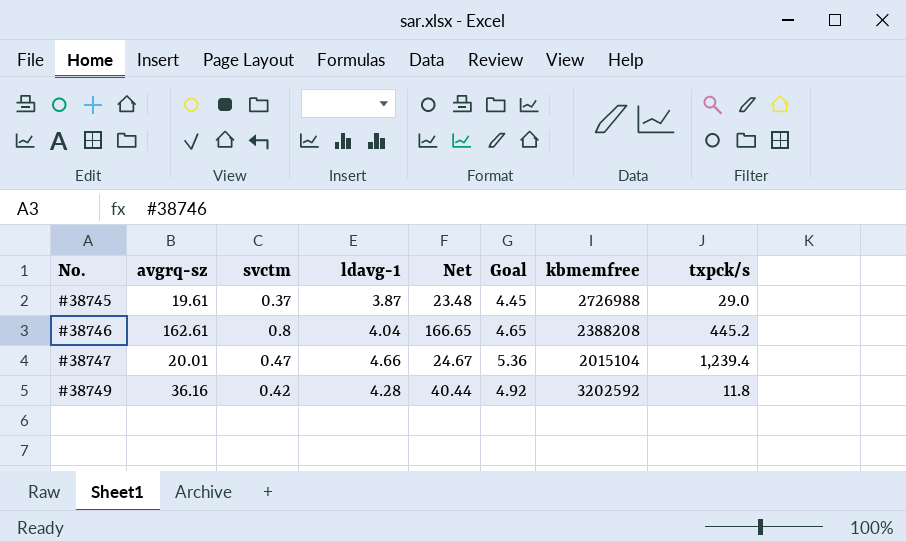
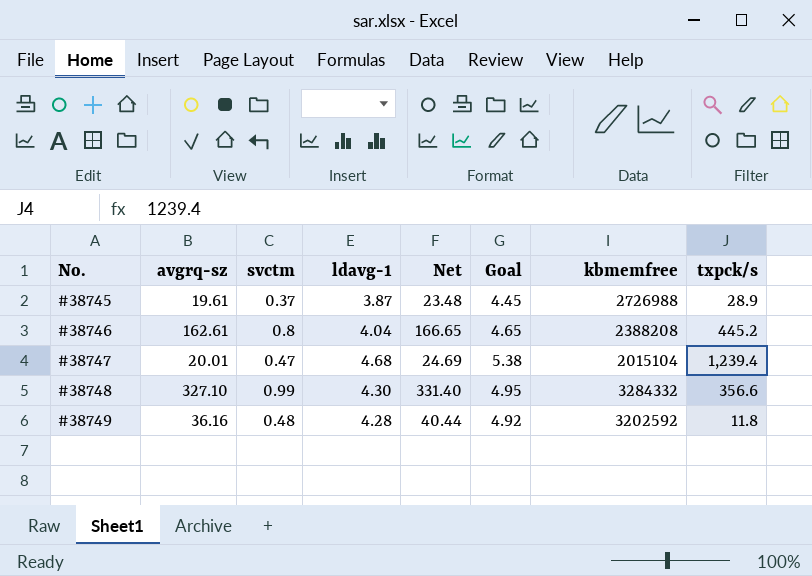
#38745 | txpck/s: 29.0 -> 28.9
#38747 | ldavg-1: 4.66 -> 4.68
#38747 | Net: 24.67 -> 24.69
#38747 | Goal: 5.36 -> 5.38
row #38748: none -> 327.10 | 0.99 | 4.30 | 331.40 | 4.95 | 3284332 | 356.6
#38749 | svctm: 0.42 -> 0.48

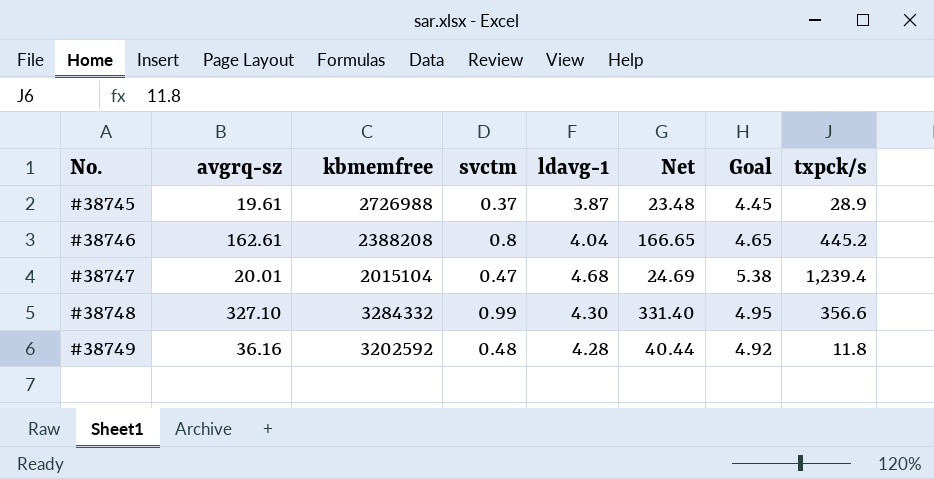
column kbmemfree | position: 7 -> 3

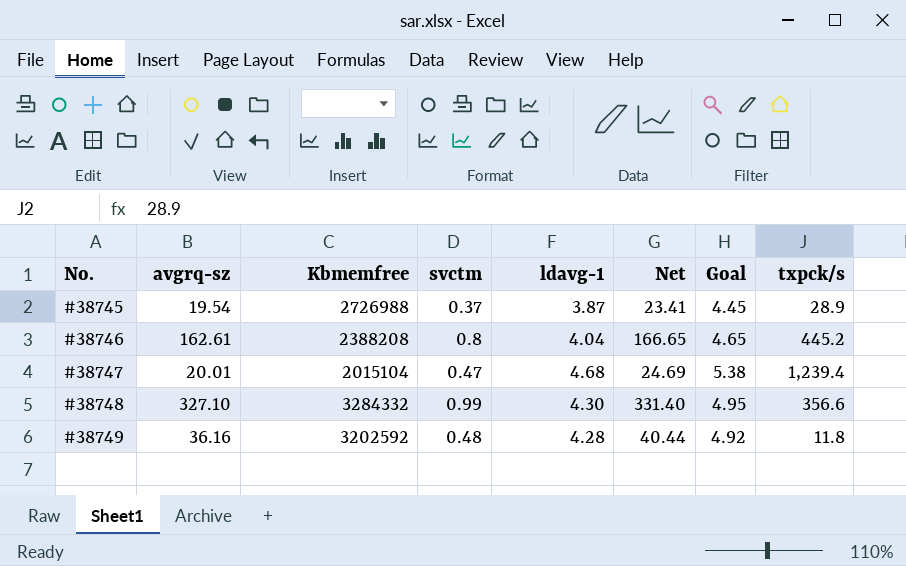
column name: kbmemfree -> Kbmemfree
#38745 | avgrq-sz: 19.61 -> 19.54
#38745 | Net: 23.48 -> 23.41

